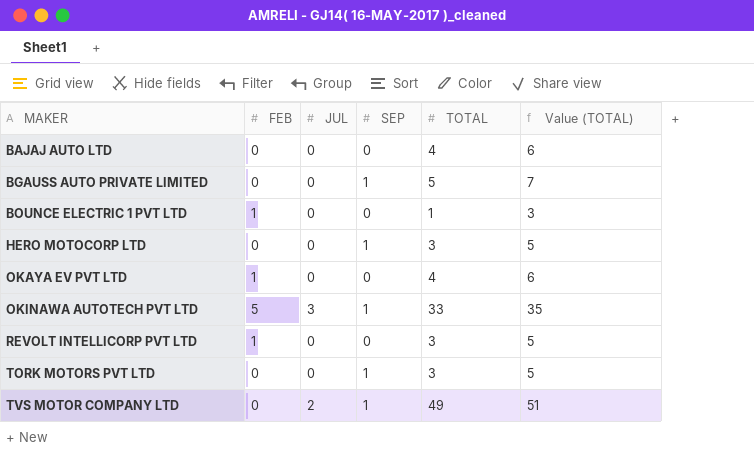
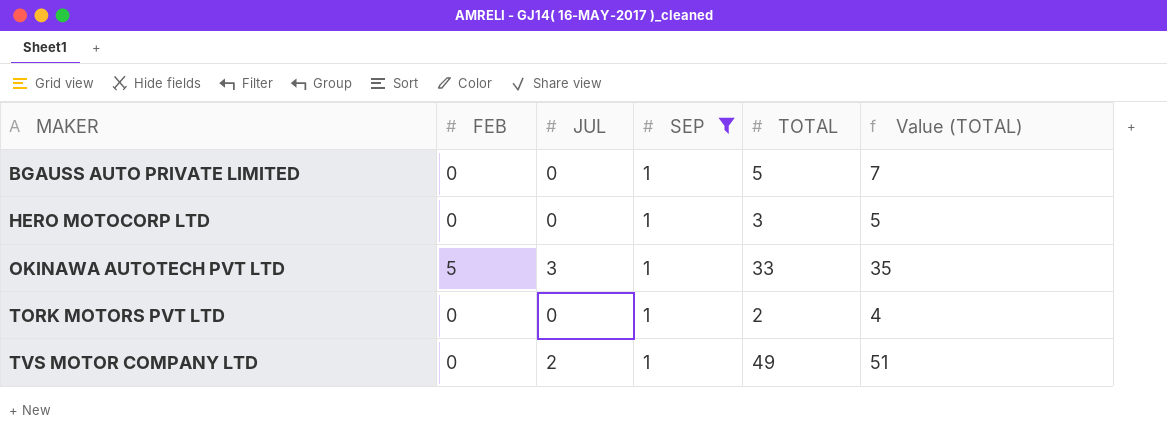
filter: none -> SEP = 1
TORK MOTORS PVT LTD | TOTAL: 3 -> 2
TORK MOTORS PVT LTD | Value (TOTAL): 5 -> 4

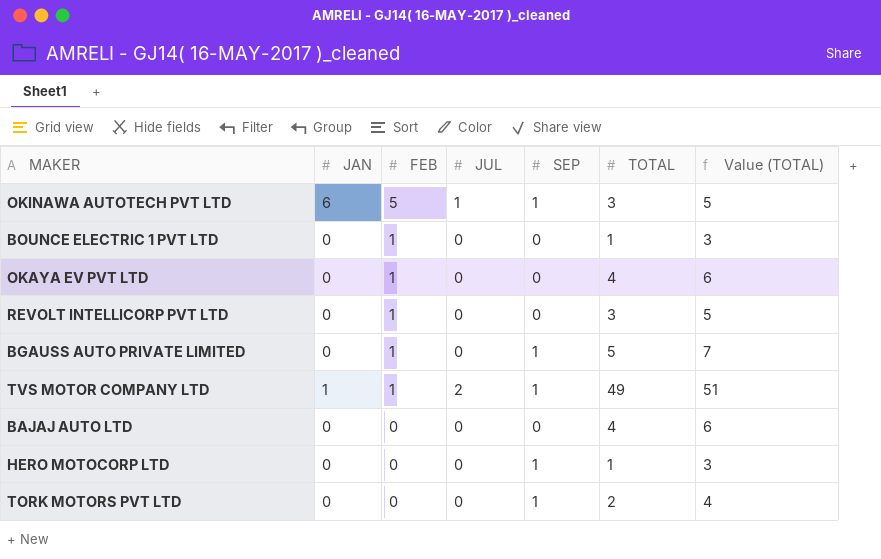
filter: SEP = 1 -> none
row order: MAKER ascending -> FEB descending
column JAN | position: none -> 2
OKINAWA AUTOTECH PVT LTD | JUL: 3 -> 1
OKINAWA AUTOTECH PVT LTD | TOTAL: 33 -> 3
OKINAWA AUTOTECH PVT LTD | Value (TOTAL): 35 -> 5
BGAUSS AUTO PRIVATE LIMITED | FEB: 0 -> 1
TVS MOTOR COMPANY LTD | FEB: 0 -> 1
HERO MOTOCORP LTD | TOTAL: 3 -> 1
HERO MOTOCORP LTD | Value (TOTAL): 5 -> 3

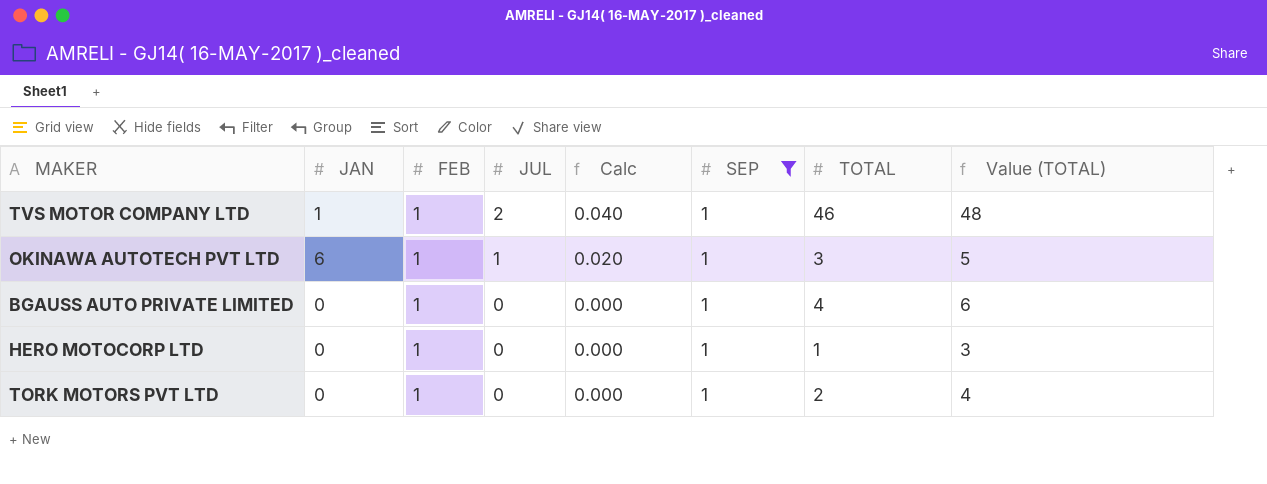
filter: none -> SEP = 1
row order: FEB descending -> JUL descending
column Calc | formula: none -> [JUL] * 0.02
TVS MOTOR COMPANY LTD | TOTAL: 49 -> 46
TVS MOTOR COMPANY LTD | Value (TOTAL): 51 -> 48
OKINAWA AUTOTECH PVT LTD | FEB: 5 -> 1
BGAUSS AUTO PRIVATE LIMITED | TOTAL: 5 -> 4
BGAUSS AUTO PRIVATE LIMITED | Value (TOTAL): 7 -> 6
HERO MOTOCORP LTD | FEB: 0 -> 1
TORK MOTORS PVT LTD | FEB: 0 -> 1

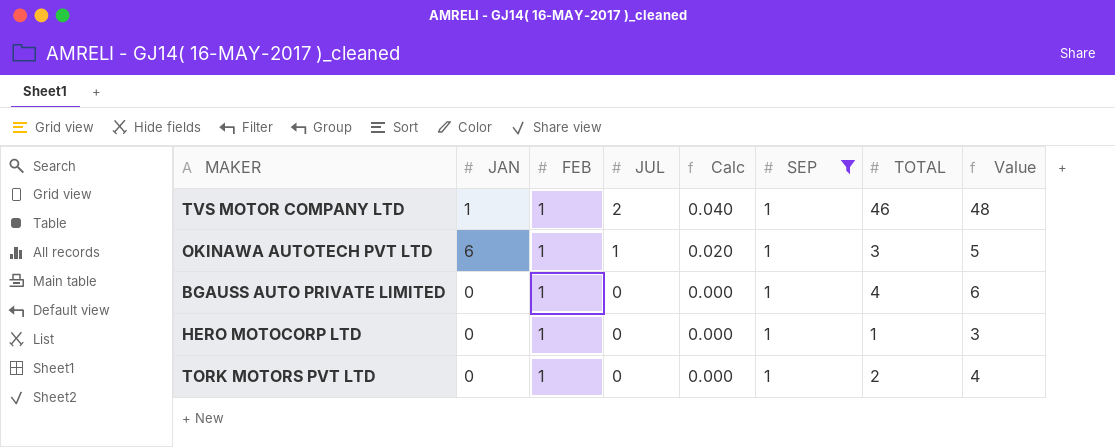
column name: Value (TOTAL) -> Value

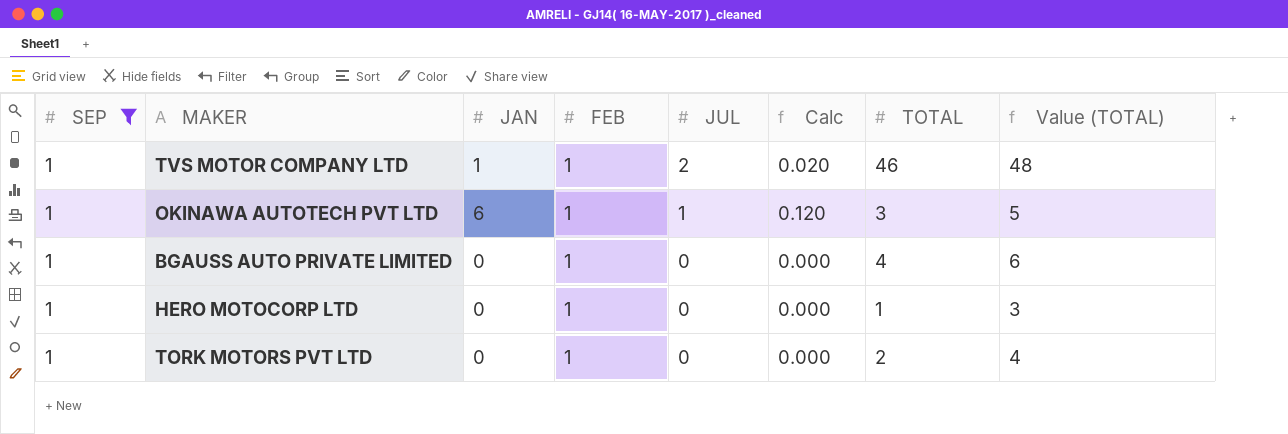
column SEP | position: 6 -> 1
column Calc | formula: [JUL] * 0.02 -> [JAN] * 0.02
column name: Value -> Value (TOTAL)

